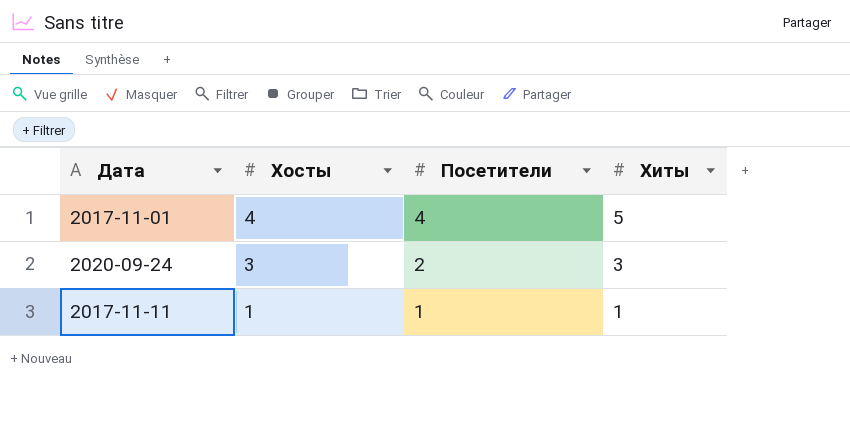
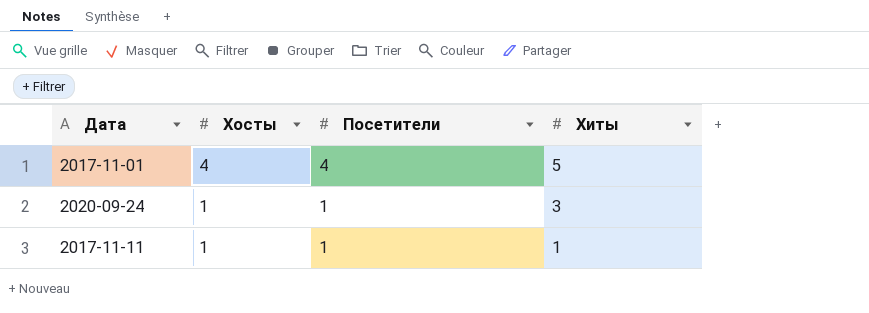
2020-09-24 | Хосты: 3 -> 1
2020-09-24 | Посетители: 2 -> 1

